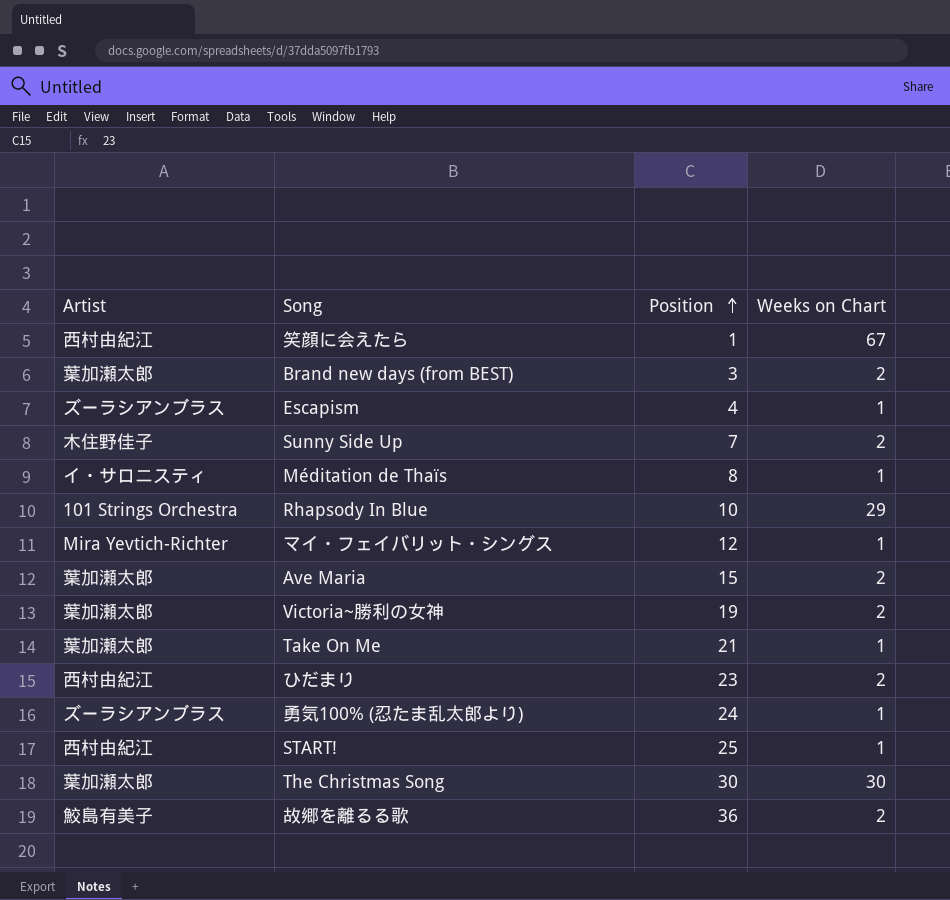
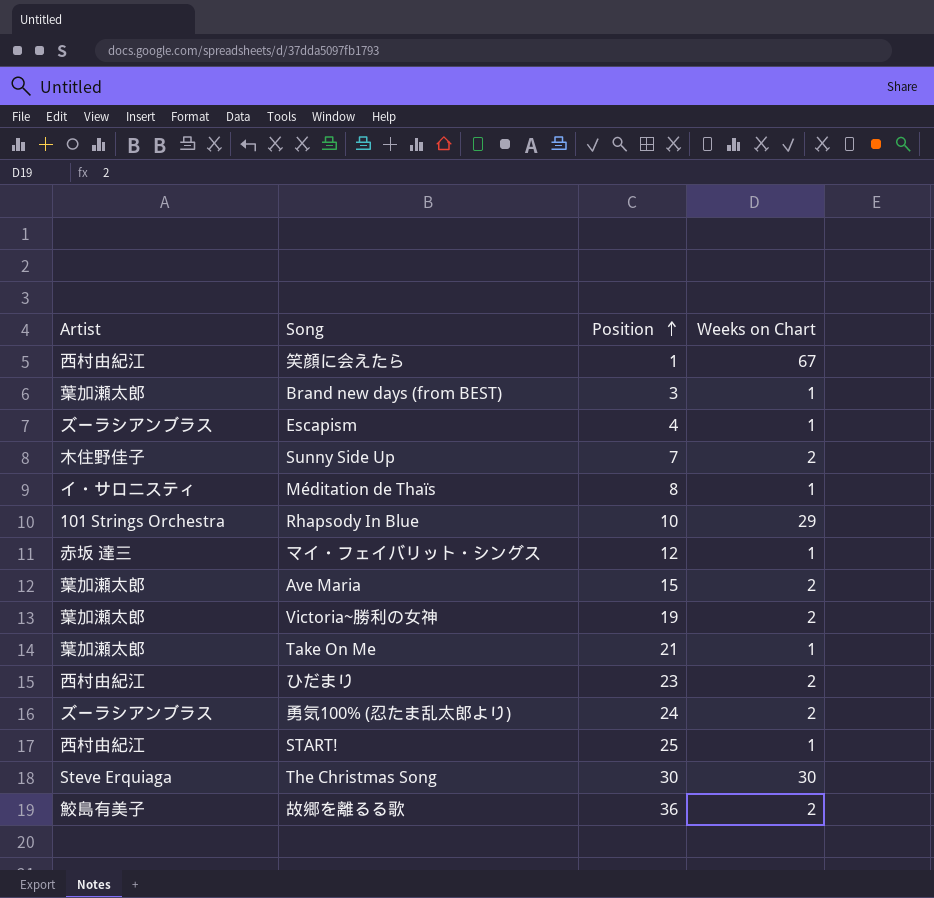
Brand new days (from BEST) | Weeks on Chart: 2 -> 1
マイ・フェイバリット・シングス | Artist: Mira Yevtich-Richter -> 赤坂 達三
勇気100% (忍たま乱太郎より) | Weeks on Chart: 1 -> 2
The Christmas Song | Artist: 葉加瀬太郎 -> Steve Erquiaga

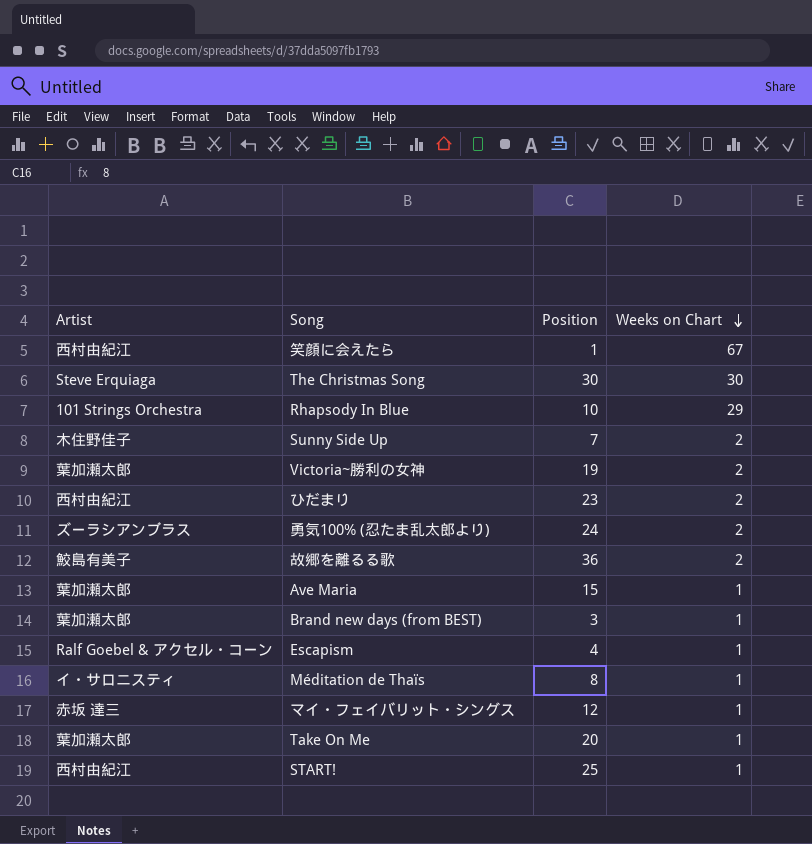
row order: Position ascending -> Weeks on Chart descending
Ave Maria | Weeks on Chart: 2 -> 1
Escapism | Artist: ズーラシアンブラス -> Ralf Goebel & アクセル・コーン
Take On Me | Position: 21 -> 20

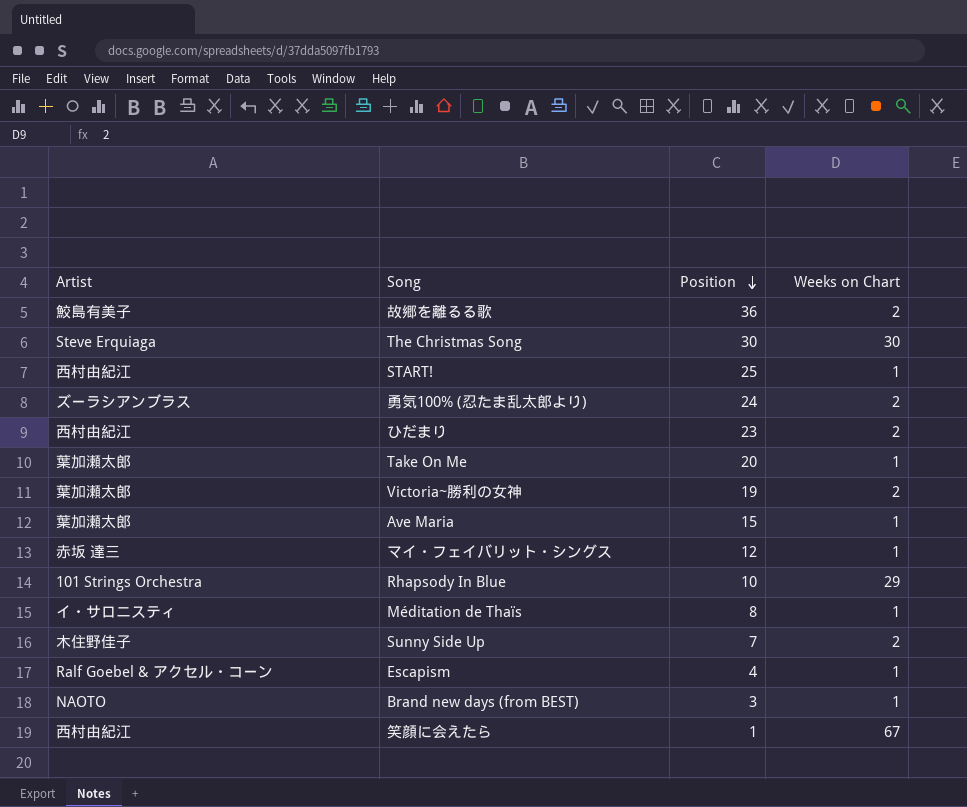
row order: Weeks on Chart descending -> Position descending
Brand new days (from BEST) | Artist: 葉加瀬太郎 -> NAOTO

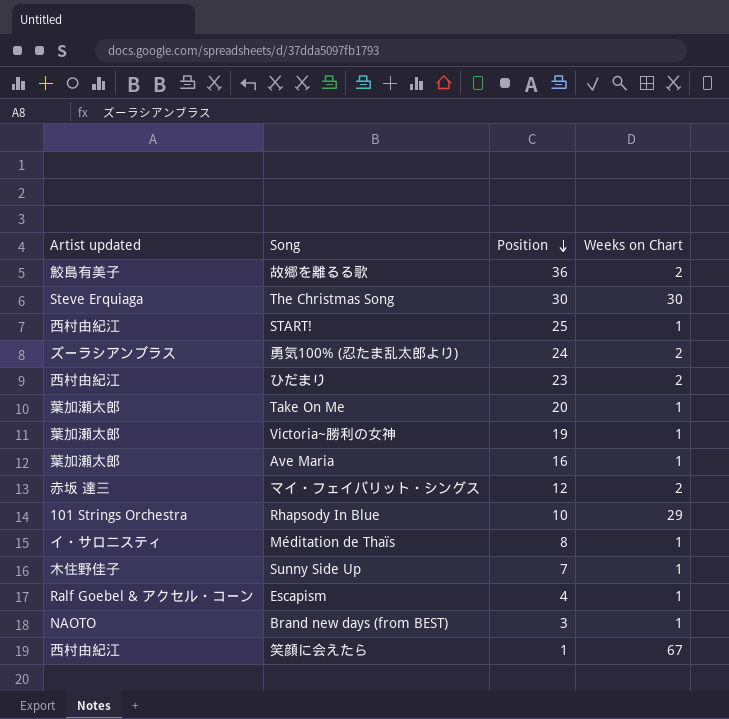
column name: Artist -> Artist updated
Victoria~勝利の女神 | Weeks on Chart: 2 -> 1
Ave Maria | Position: 15 -> 16
マイ・フェイバリット・シングス | Weeks on Chart: 1 -> 2
Sunny Side Up | Weeks on Chart: 2 -> 1

